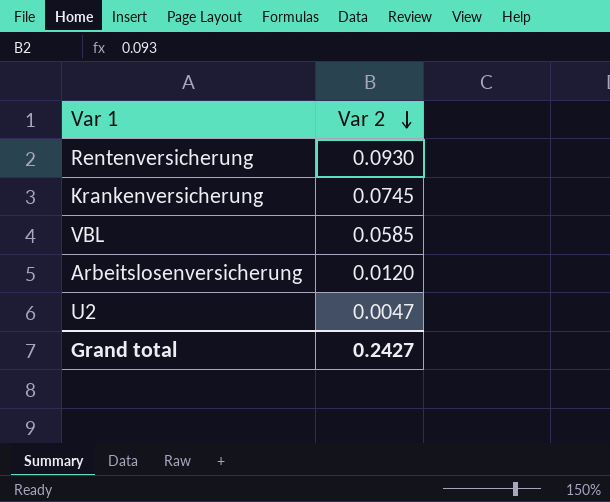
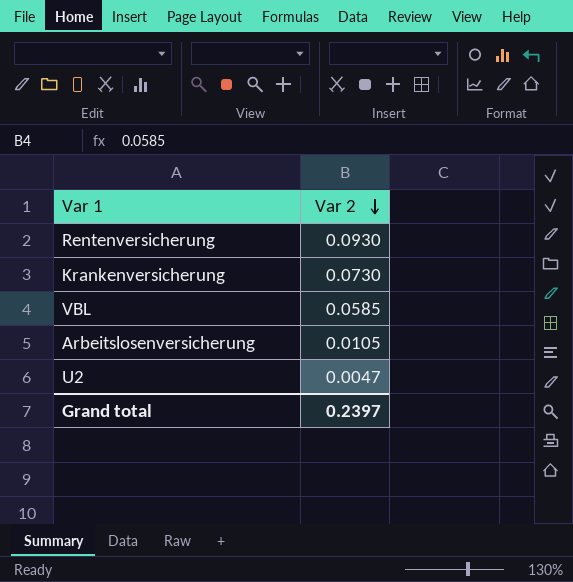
Krankenversicherung | Var 2: 0.0745 -> 0.0730
Arbeitslosenversicherung | Var 2: 0.0120 -> 0.0105
Grand total | Var 2: 0.2427 -> 0.2397

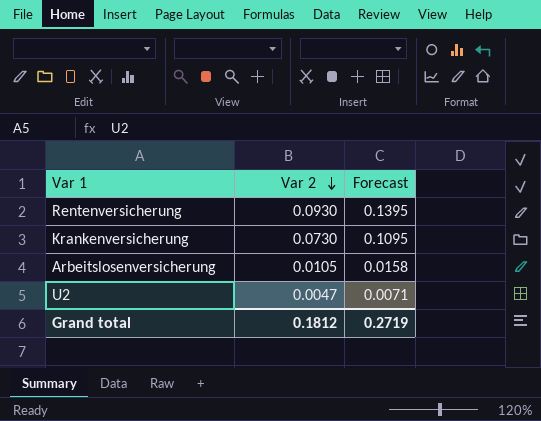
column Forecast | formula: none -> [Var 2] * 1.5
row VBL: 0.0585 -> none
Grand total | Var 2: 0.2397 -> 0.1812

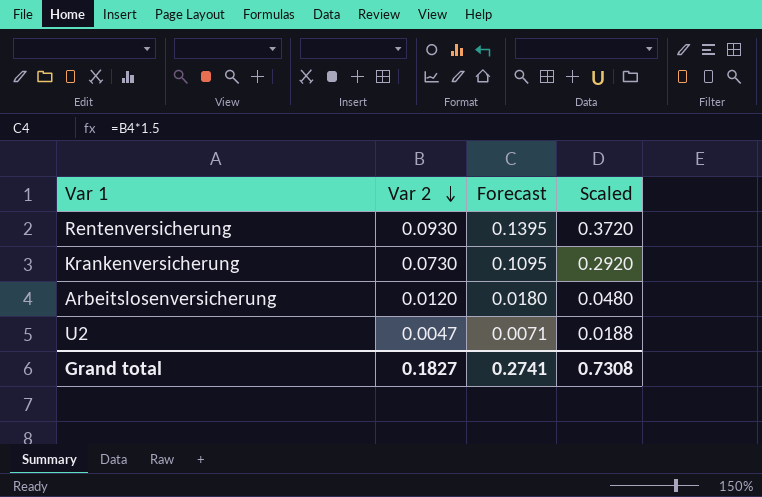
column Scaled | formula: none -> [Var 2] * 4
Arbeitslosenversicherung | Var 2: 0.0105 -> 0.0120
Arbeitslosenversicherung | Forecast: 0.0158 -> 0.0180
Grand total | Var 2: 0.1812 -> 0.1827
Grand total | Forecast: 0.2719 -> 0.2741

